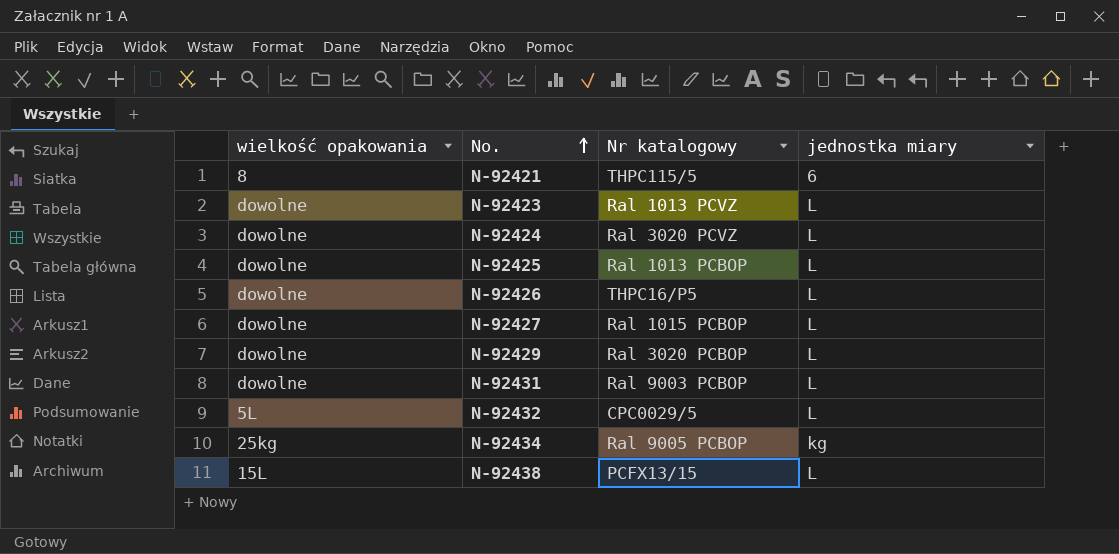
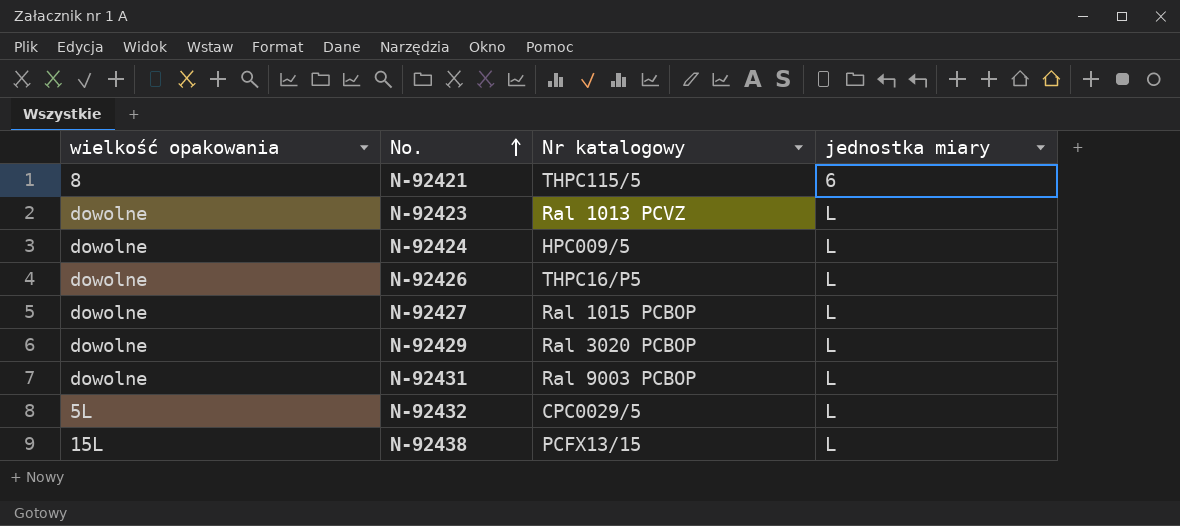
row N-92425: dowolne | Ral 1013 PCBOP | L -> none
row N-92434: 25kg | Ral 9005 PCBOP | kg -> none
N-92424 | Nr katalogowy: Ral 3020 PCVZ -> HPC009/5

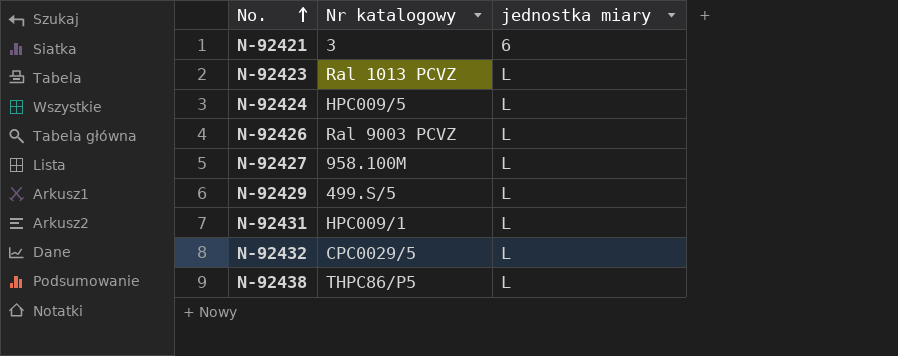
column wielkość opakowania | position: 1 -> none
N-92421 | Nr katalogowy: THPC115/5 -> 3
N-92426 | Nr katalogowy: THPC16/P5 -> Ral 9003 PCVZ
N-92427 | Nr katalogowy: Ral 1015 PCBOP -> 958.100M
N-92429 | Nr katalogowy: Ral 3020 PCBOP -> 499.S/5
N-92431 | Nr katalogowy: Ral 9003 PCBOP -> HPC009/1
N-92438 | Nr katalogowy: PCFX13/15 -> THPC86/P5

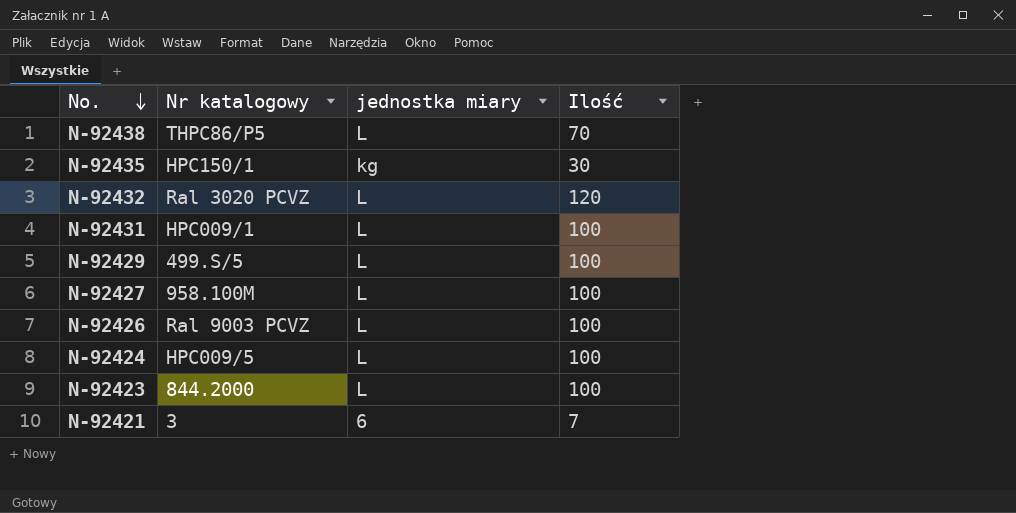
row order: No. ascending -> No. descending
column Ilość | position: none -> 4
row N-92435: none -> HPC150/1 | kg | 30
N-92432 | Nr katalogowy: CPC0029/5 -> Ral 3020 PCVZ
N-92423 | Nr katalogowy: Ral 1013 PCVZ -> 844.2000

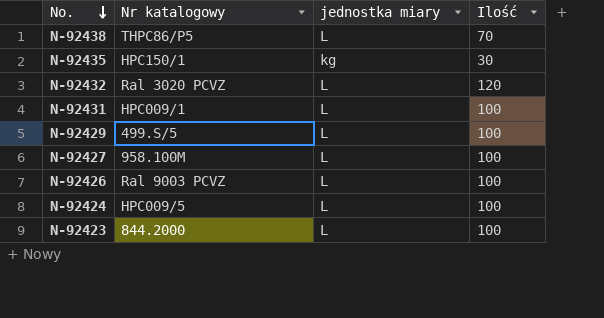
row N-92421: 3 | 6 | 7 -> none

